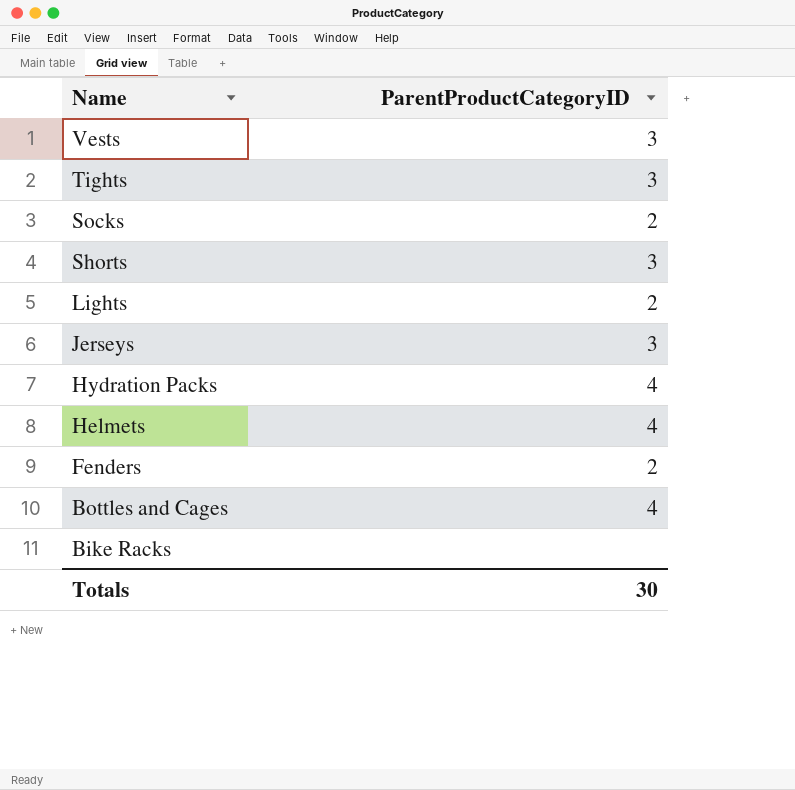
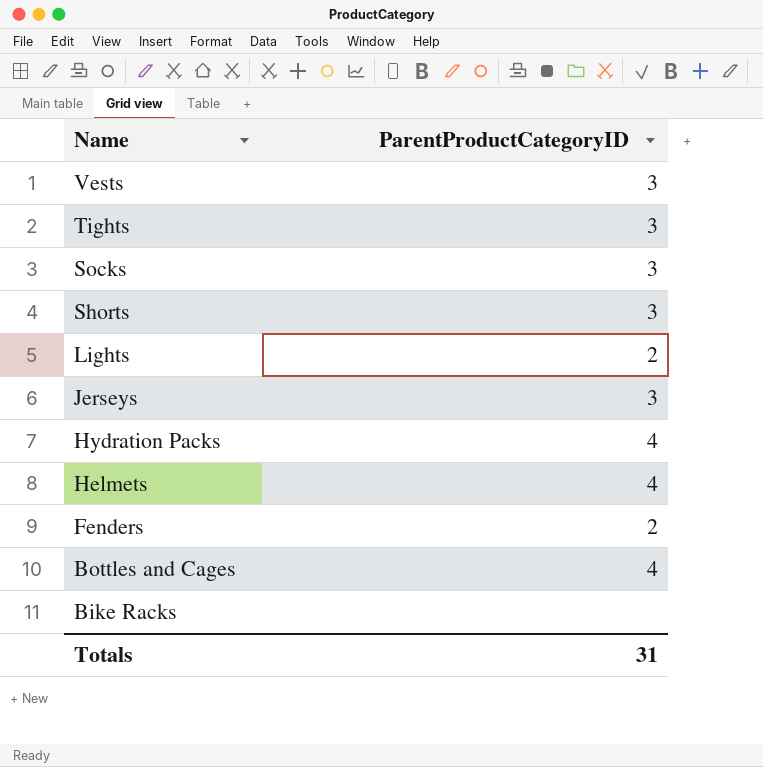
Socks | ParentProductCategoryID: 2 -> 3
Totals | ParentProductCategoryID: 30 -> 31

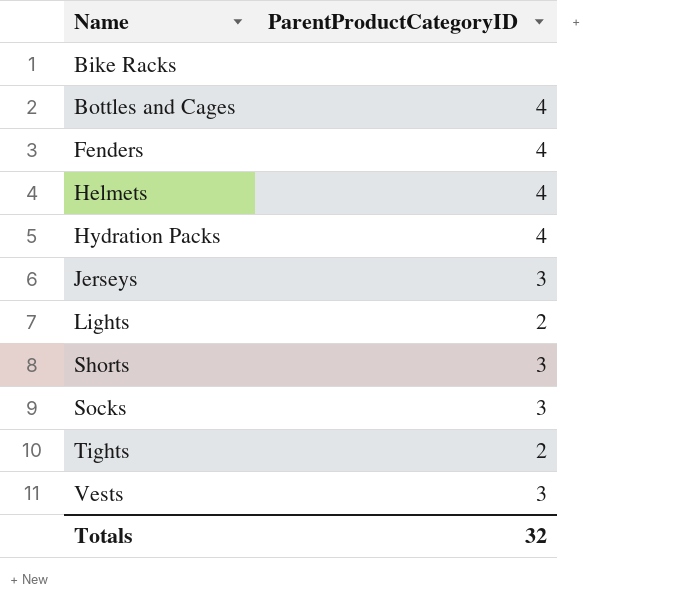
row order: Name descending -> Name ascending
Fenders | ParentProductCategoryID: 2 -> 4
Tights | ParentProductCategoryID: 3 -> 2
Totals | ParentProductCategoryID: 31 -> 32

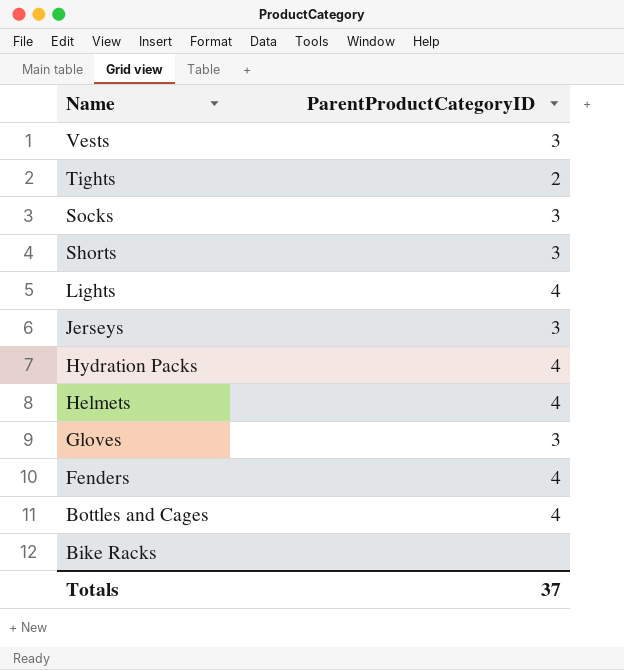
row order: Name ascending -> Name descending
Lights | ParentProductCategoryID: 2 -> 4
row Gloves: none -> 3
Totals | ParentProductCategoryID: 32 -> 37

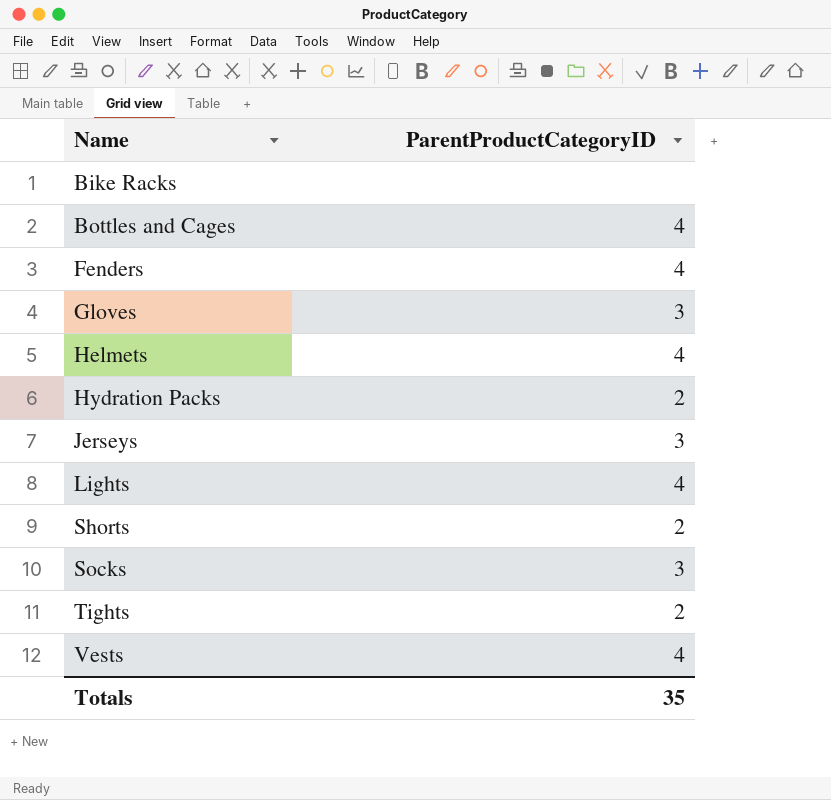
row order: Name descending -> Name ascending
Hydration Packs | ParentProductCategoryID: 4 -> 2
Shorts | ParentProductCategoryID: 3 -> 2
Vests | ParentProductCategoryID: 3 -> 4
Totals | ParentProductCategoryID: 37 -> 35

